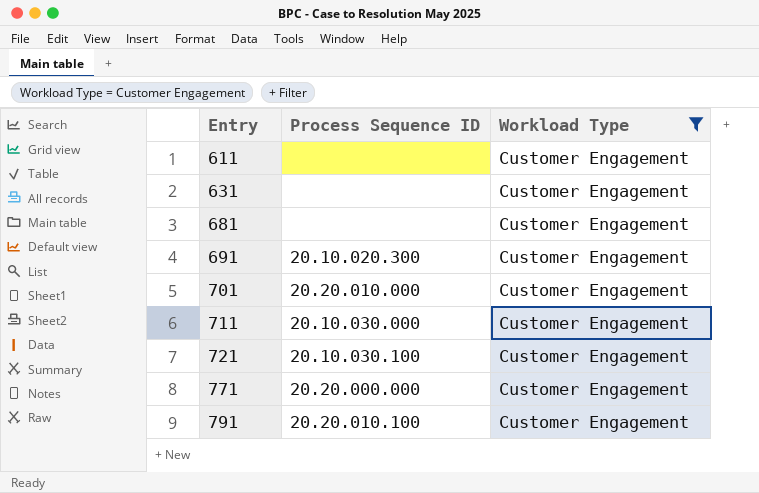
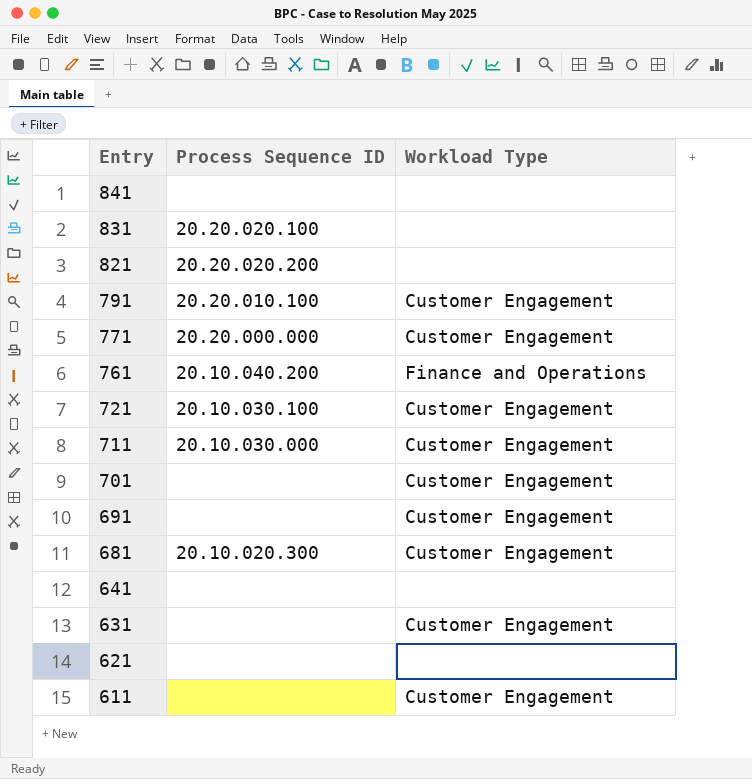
filter: Workload Type = Customer Engagement -> none
row order: Entry ascending -> Entry descending
701 | Process Sequence ID: 20.20.010.000 -> none
691 | Process Sequence ID: 20.10.020.300 -> none
681 | Process Sequence ID: none -> 20.10.020.300

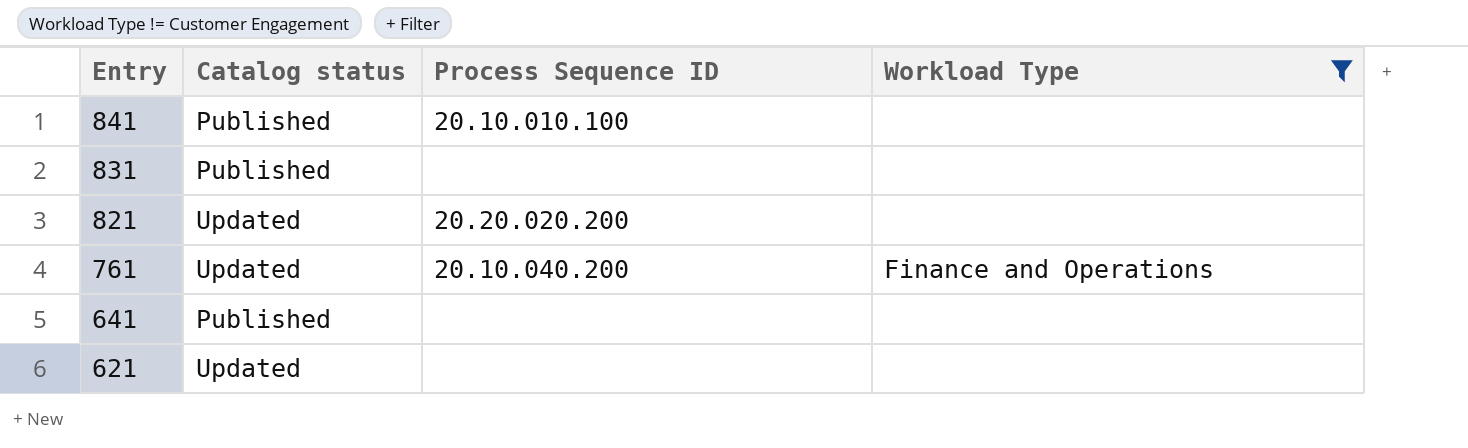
filter: none -> Workload Type != Customer Engagement
column Catalog status | position: none -> 2
841 | Process Sequence ID: none -> 20.10.010.100
831 | Process Sequence ID: 20.20.020.100 -> none

